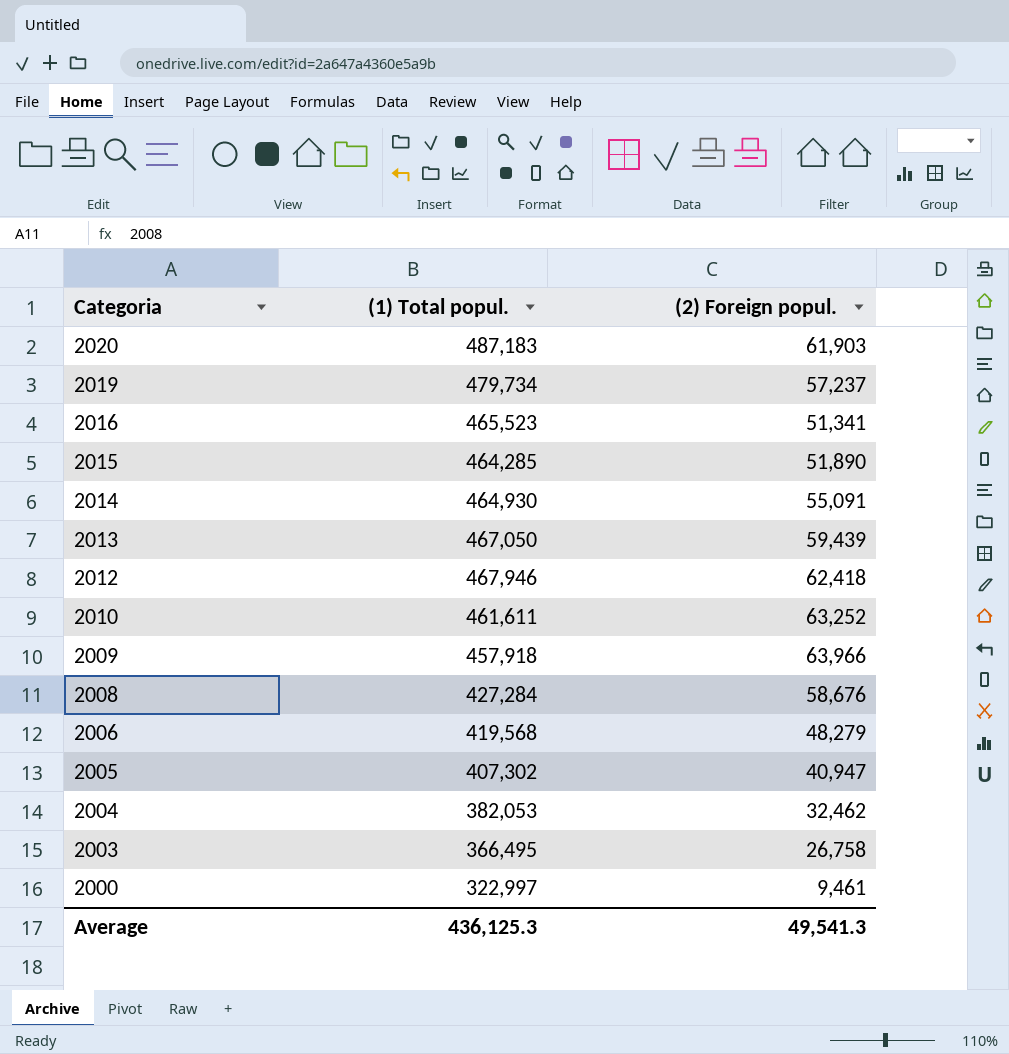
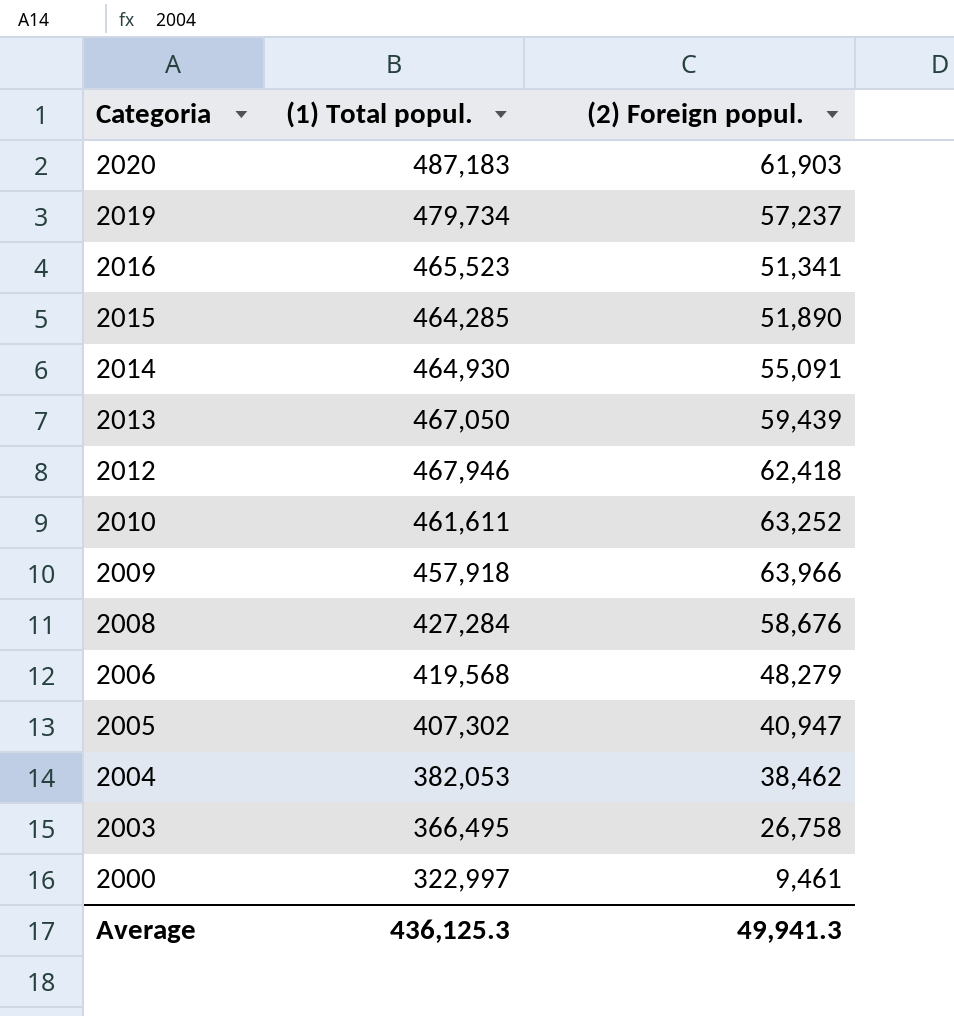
2004 | (2) Foreign popul.: 32,462 -> 38,462
Average | (2) Foreign popul.: 49,541.3 -> 49,941.3

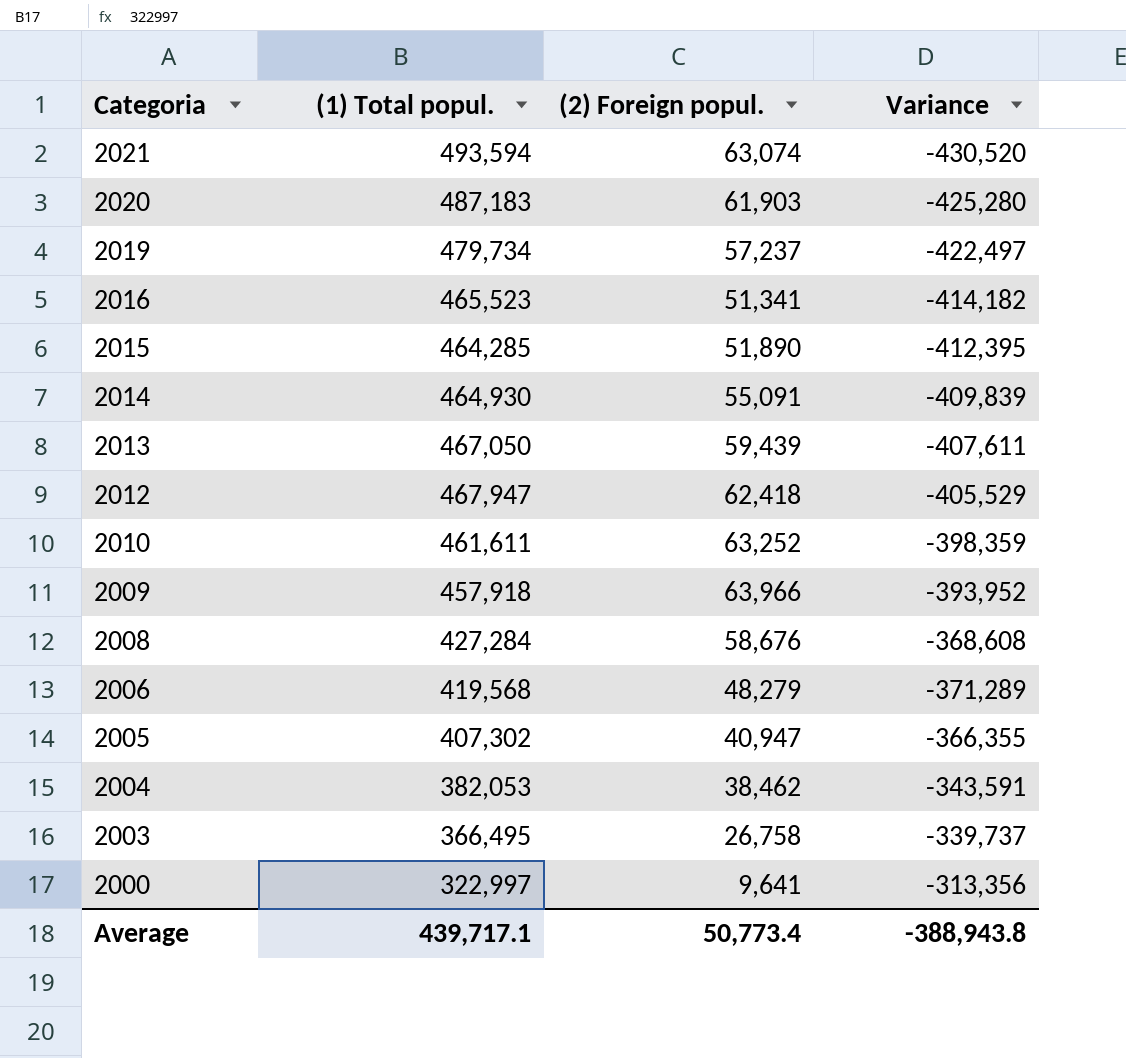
column Variance | formula: none -> [(2) Foreign popul.] - [(1) Total popul.]
row 2021: none -> 493,594 | 63,074 | -430,520
2012 | (1) Total popul.: 467,946 -> 467,947
2000 | (2) Foreign popul.: 9,461 -> 9,641
Average | (1) Total popul.: 436,125.3 -> 439,717.1
Average | (2) Foreign popul.: 49,941.3 -> 50,773.4

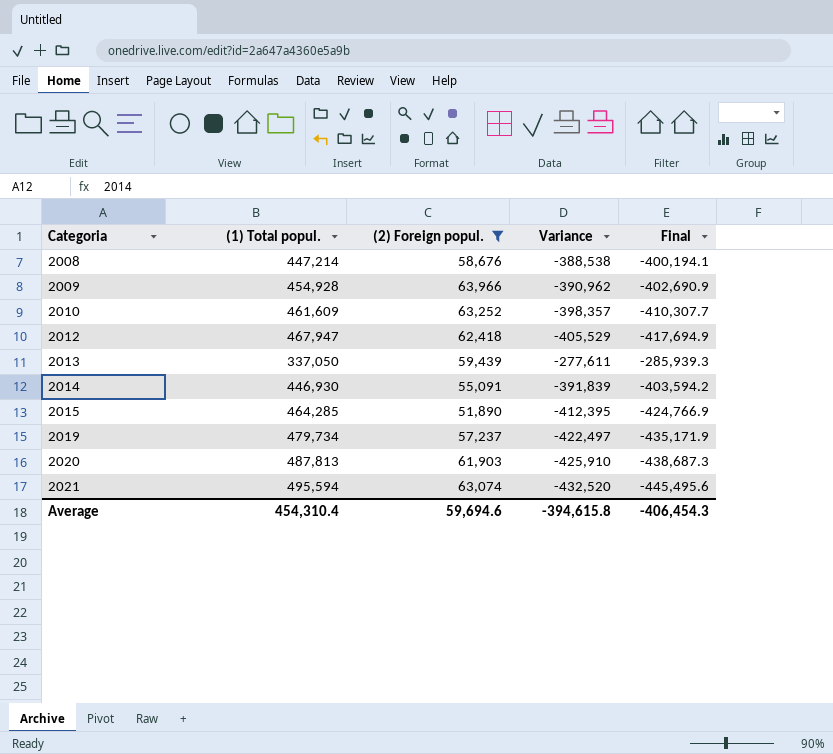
filter: none -> (2) Foreign popul. >= 51,890
row order: Categoria descending -> Categoria ascending
column Final | formula: none -> [Variance] * 1.03
2008 | (1) Total popul.: 427,284 -> 447,214
2008 | Variance: -368,608 -> -388,538
2009 | (1) Total popul.: 457,918 -> 454,928
2009 | Variance: -393,952 -> -390,962
2010 | (1) Total popul.: 461,611 -> 461,609
2010 | Variance: -398,359 -> -398,357
2013 | (1) Total popul.: 467,050 -> 337,050
2013 | Variance: -407,611 -> -277,611
2014 | (1) Total popul.: 464,930 -> 446,930
2014 | Variance: -409,839 -> -391,839
2020 | (1) Total popul.: 487,183 -> 487,813
2020 | Variance: -425,280 -> -425,910
2021 | (1) Total popul.: 493,594 -> 495,594
2021 | Variance: -430,520 -> -432,520
Average | (1) Total popul.: 439,717.1 -> 454,310.4
Average | (2) Foreign popul.: 50,773.4 -> 59,694.6
Average | Variance: -388,943.8 -> -394,615.8

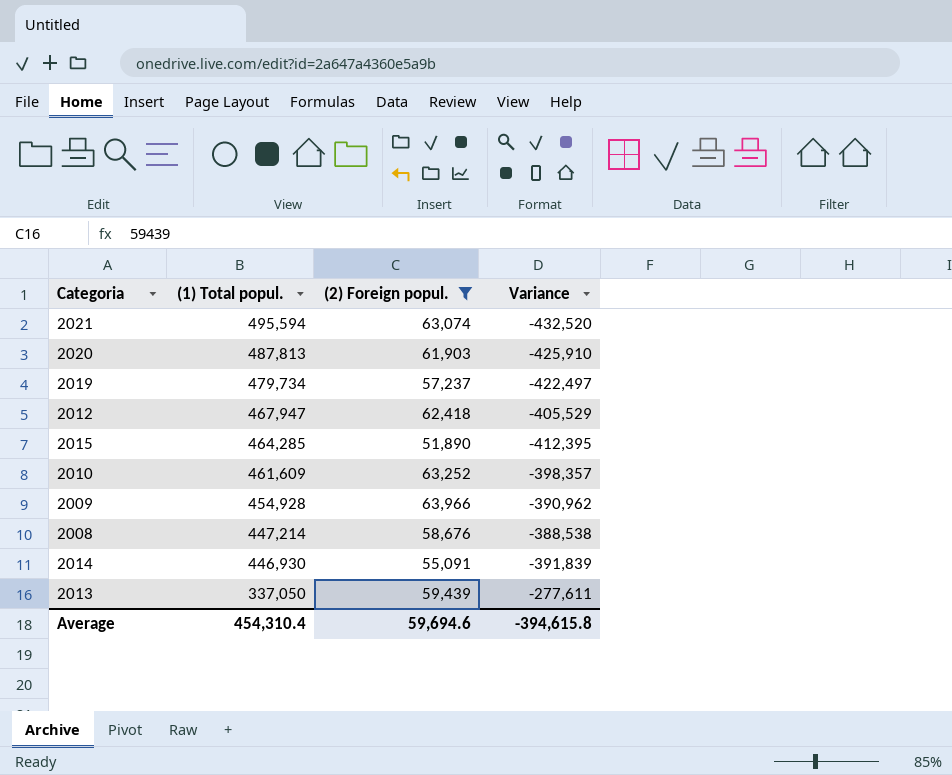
row order: Categoria ascending -> (1) Total popul. descending
column Final | formula: [Variance] * 1.03 -> none

